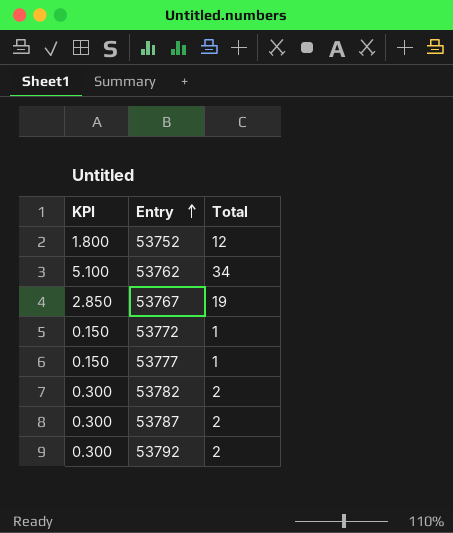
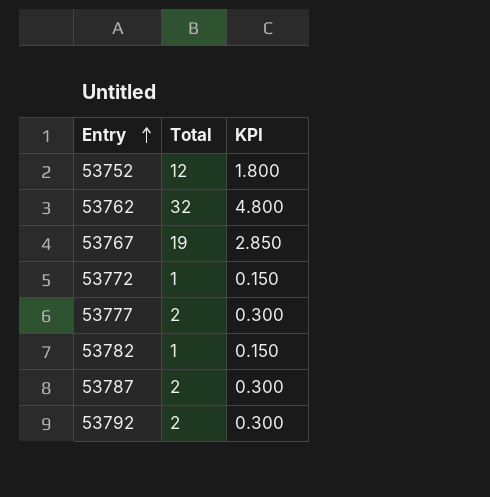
column KPI | position: 1 -> 3
53762 | Total: 34 -> 32
53762 | KPI: 5.100 -> 4.800
53777 | Total: 1 -> 2
53777 | KPI: 0.150 -> 0.300
53782 | Total: 2 -> 1
53782 | KPI: 0.300 -> 0.150

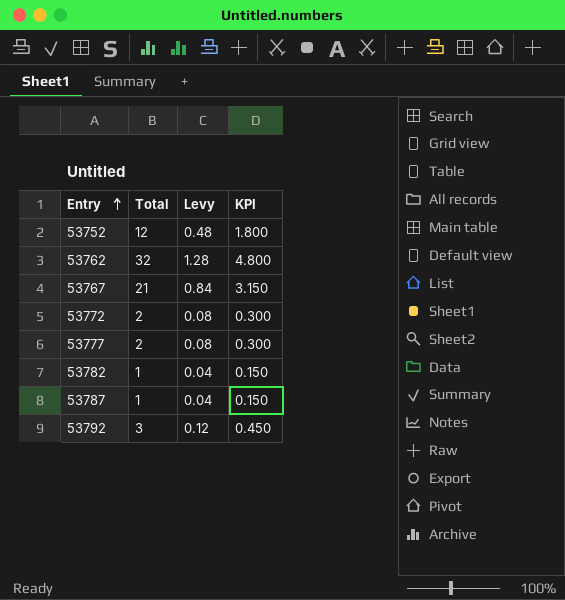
column Levy | formula: none -> [Total] * 0.04
53767 | Total: 19 -> 21
53767 | KPI: 2.850 -> 3.150
53772 | Total: 1 -> 2
53772 | KPI: 0.150 -> 0.300
53787 | Total: 2 -> 1
53787 | KPI: 0.300 -> 0.150
53792 | Total: 2 -> 3
53792 | KPI: 0.300 -> 0.450

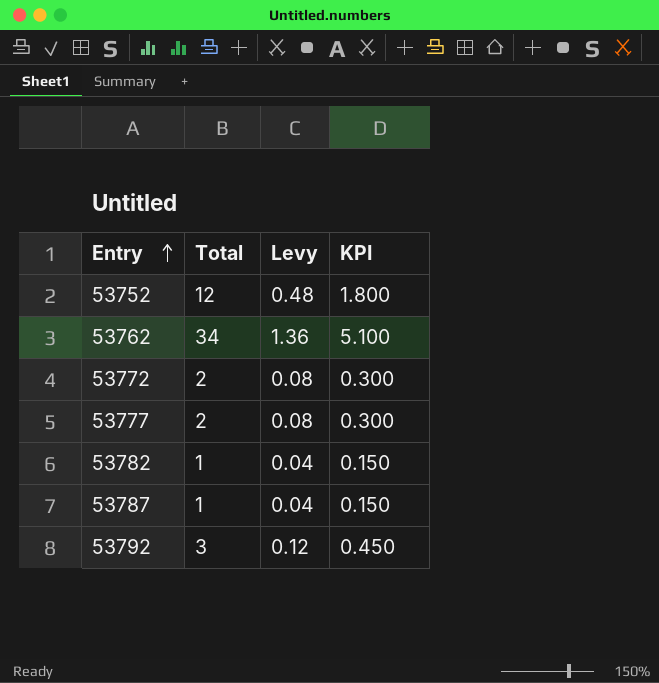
row 53767: 21 | 0.84 | 3.150 -> none
53762 | Total: 32 -> 34
53762 | Levy: 1.28 -> 1.36
53762 | KPI: 4.800 -> 5.100

